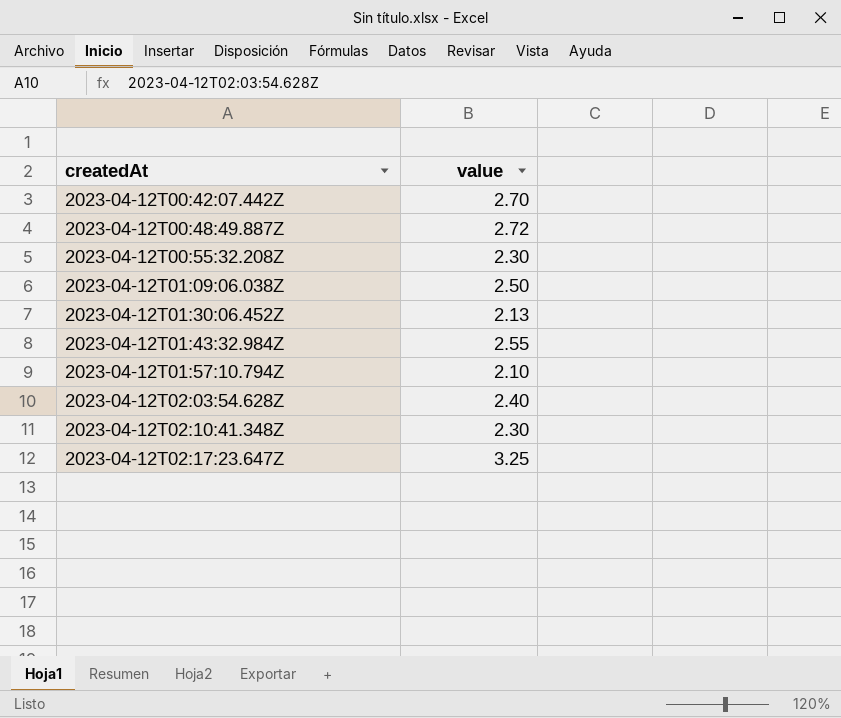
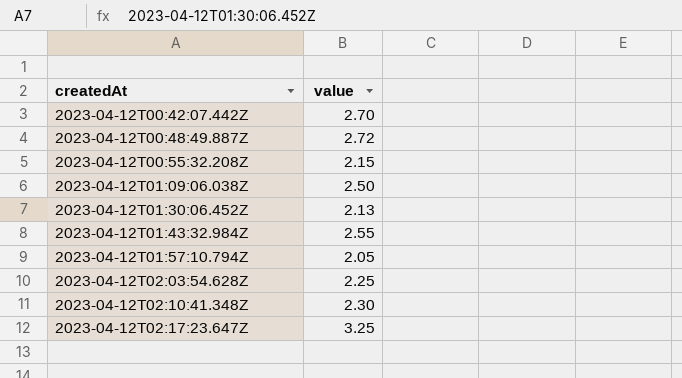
2023-04-12T00:55:32.208Z | value: 2.30 -> 2.15
2023-04-12T01:57:10.794Z | value: 2.10 -> 2.05
2023-04-12T02:03:54.628Z | value: 2.40 -> 2.25

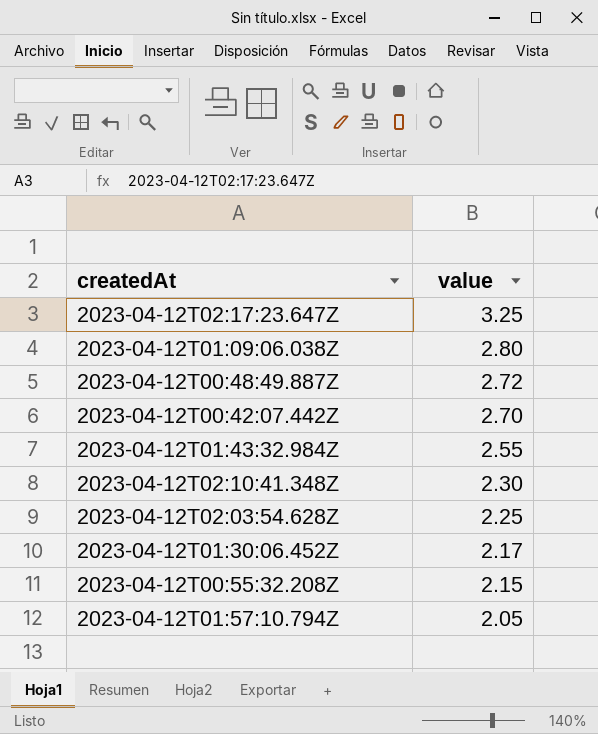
row order: createdAt ascending -> value descending
2023-04-12T01:09:06.038Z | value: 2.50 -> 2.80
2023-04-12T01:30:06.452Z | value: 2.13 -> 2.17

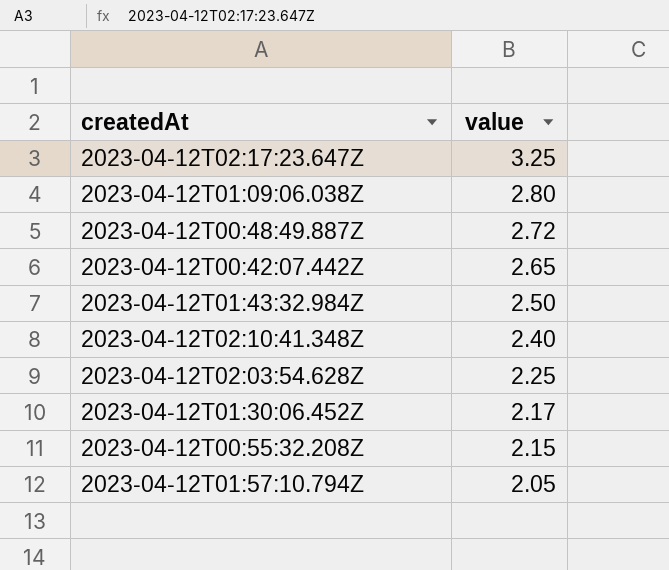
2023-04-12T00:42:07.442Z | value: 2.70 -> 2.65
2023-04-12T01:43:32.984Z | value: 2.55 -> 2.50
2023-04-12T02:10:41.348Z | value: 2.30 -> 2.40

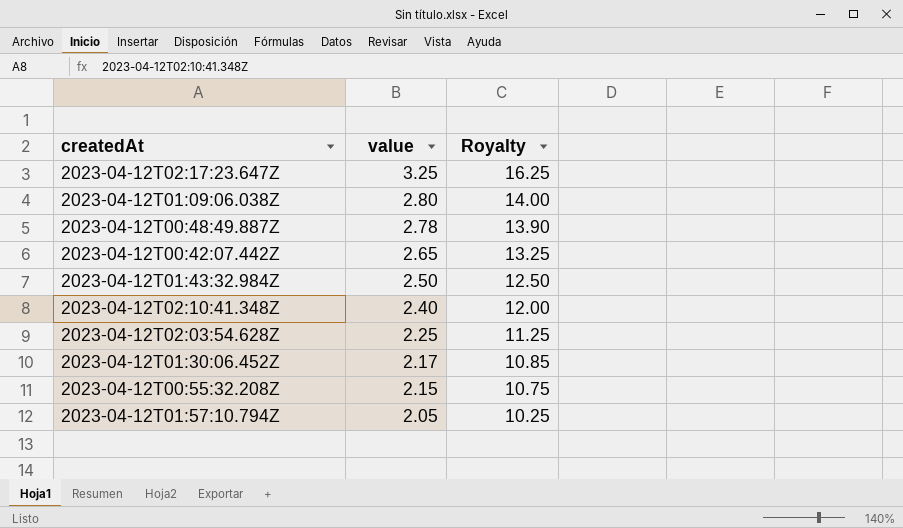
column Royalty | formula: none -> [value] * 5
2023-04-12T00:48:49.887Z | value: 2.72 -> 2.78

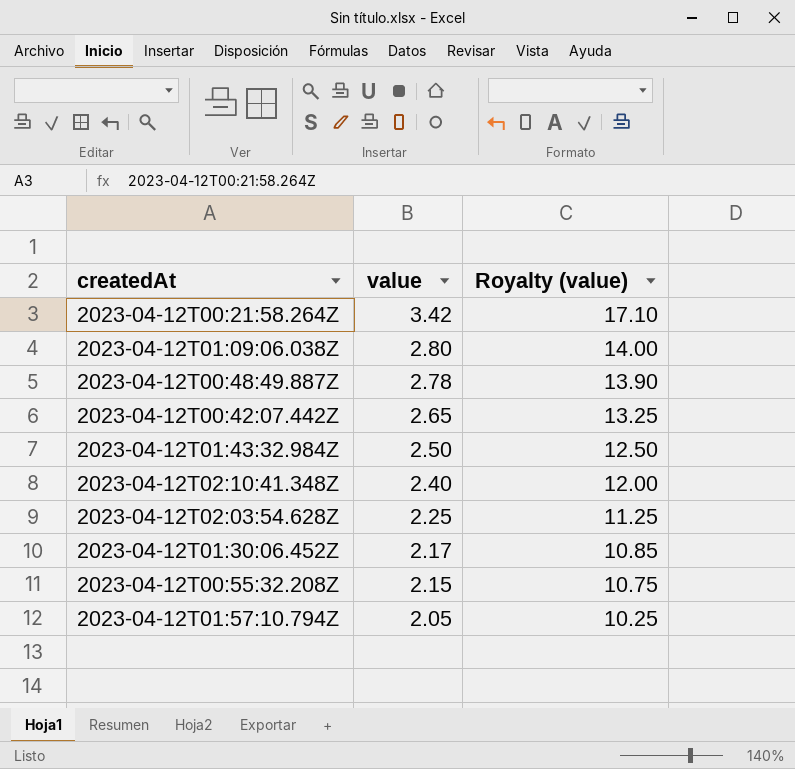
column name: Royalty -> Royalty (value)
row 2023-04-12T02:17:23.647Z: 3.25 | 16.25 -> none
row 2023-04-12T00:21:58.264Z: none -> 3.42 | 17.10

